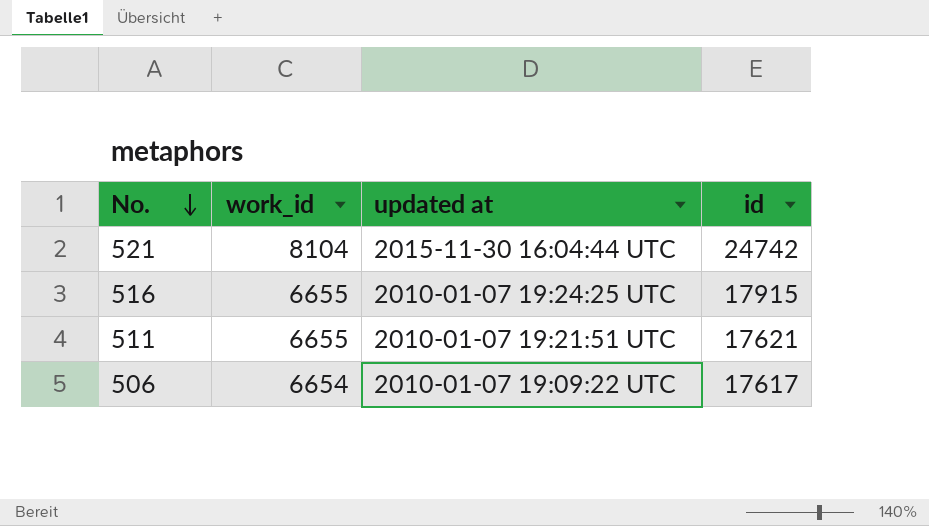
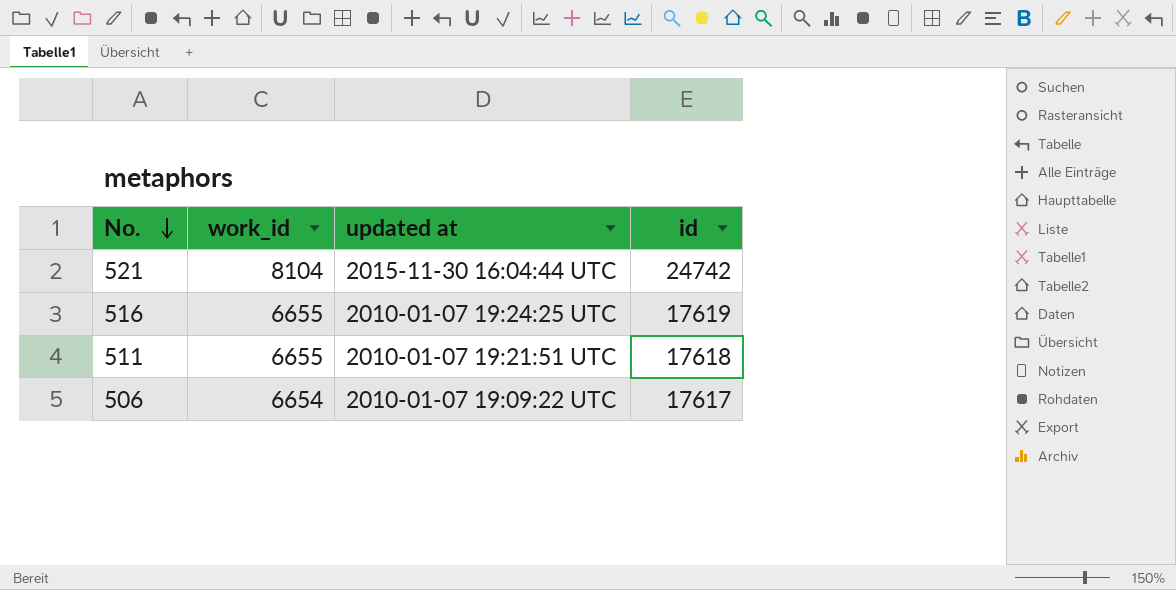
516 | id: 17915 -> 17619
511 | id: 17621 -> 17618

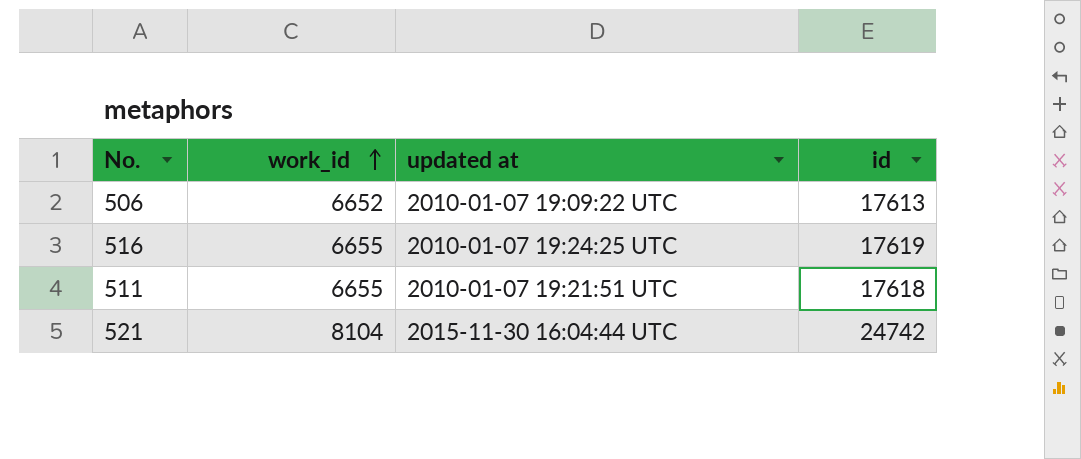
row order: No. descending -> work_id ascending
506 | work_id: 6654 -> 6652
506 | id: 17617 -> 17613

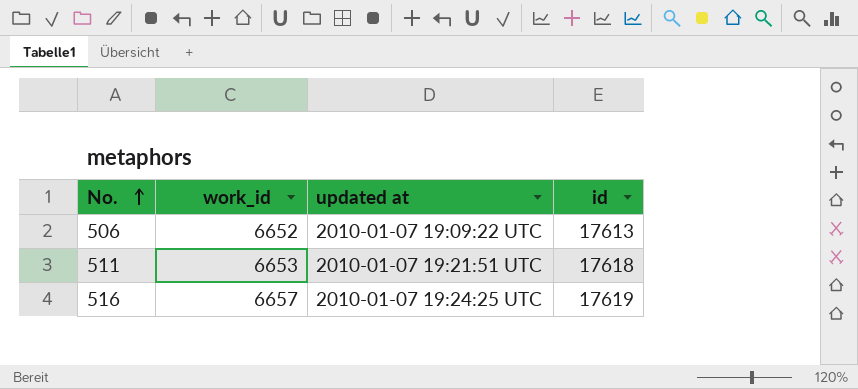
row order: work_id ascending -> No. ascending
row 521: 8104 | 2015-11-30 16:04:44 UTC | 24742 -> none
511 | work_id: 6655 -> 6653
516 | work_id: 6655 -> 6657

